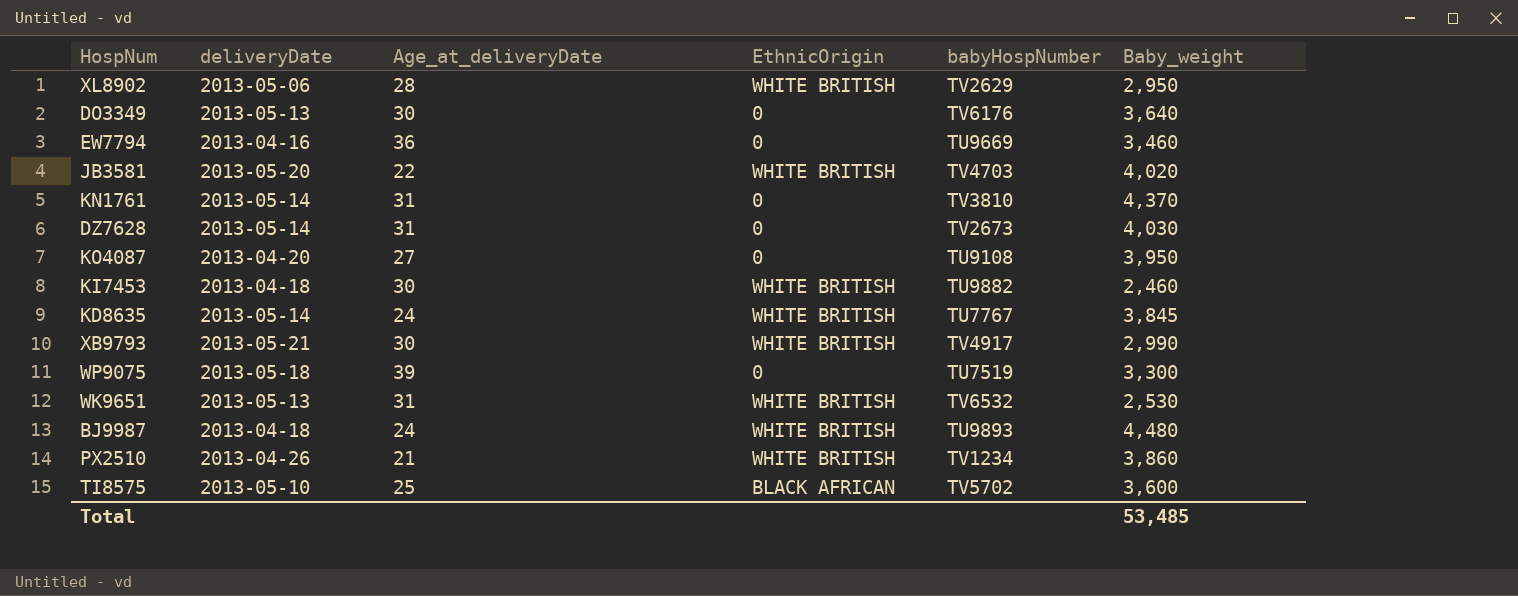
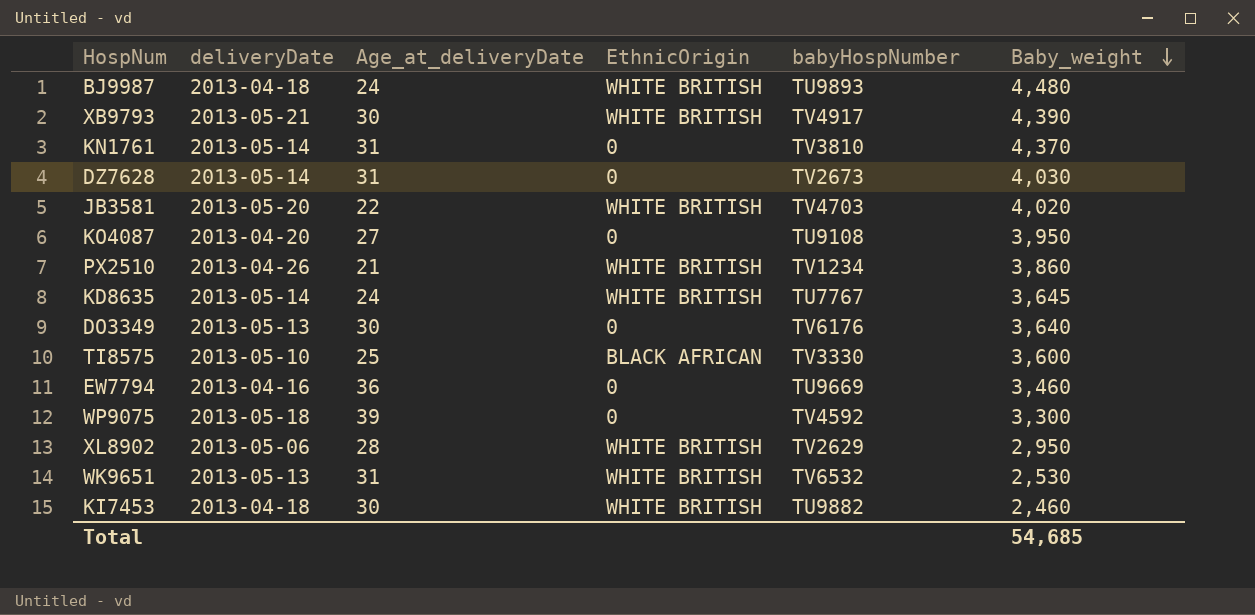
row order: none -> Baby_weight descending
XB9793 | Baby_weight: 2,990 -> 4,390
KD8635 | Baby_weight: 3,845 -> 3,645
TI8575 | babyHospNumber: TV5702 -> TV3330
WP9075 | babyHospNumber: TU7519 -> TV4592
Total | Baby_weight: 53,485 -> 54,685

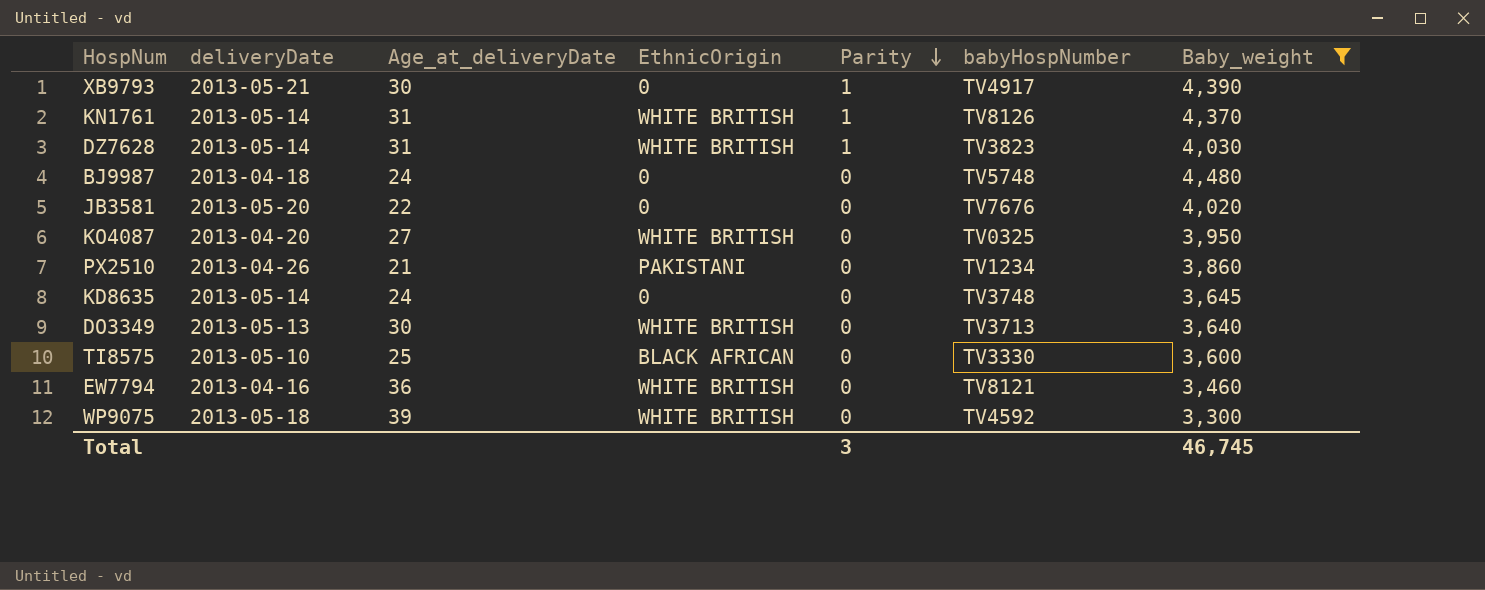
filter: none -> Baby_weight >= 3,300
row order: Baby_weight descending -> Parity descending
column Parity | position: none -> 5
XB9793 | EthnicOrigin: WHITE BRITISH -> 0
KN1761 | EthnicOrigin: 0 -> WHITE BRITISH
KN1761 | babyHospNumber: TV3810 -> TV8126
DZ7628 | EthnicOrigin: 0 -> WHITE BRITISH
DZ7628 | babyHospNumber: TV2673 -> TV3823
BJ9987 | EthnicOrigin: WHITE BRITISH -> 0
BJ9987 | babyHospNumber: TU9893 -> TV5748
JB3581 | EthnicOrigin: WHITE BRITISH -> 0
JB3581 | babyHospNumber: TV4703 -> TV7676
KO4087 | EthnicOrigin: 0 -> WHITE BRITISH
KO4087 | babyHospNumber: TU9108 -> TV0325
PX2510 | EthnicOrigin: WHITE BRITISH -> PAKISTANI
KD8635 | EthnicOrigin: WHITE BRITISH -> 0
KD8635 | babyHospNumber: TU7767 -> TV3748
DO3349 | EthnicOrigin: 0 -> WHITE BRITISH
DO3349 | babyHospNumber: TV6176 -> TV3713
EW7794 | EthnicOrigin: 0 -> WHITE BRITISH
EW7794 | babyHospNumber: TU9669 -> TV8121
WP9075 | EthnicOrigin: 0 -> WHITE BRITISH
Total | Baby_weight: 54,685 -> 46,745

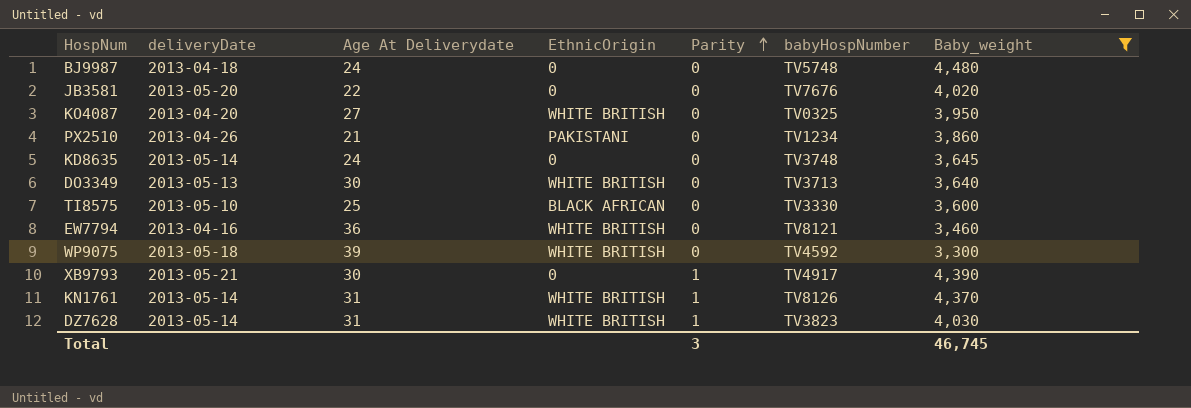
row order: Parity descending -> Parity ascending
column name: Age_at_deliveryDate -> Age At Deliverydate

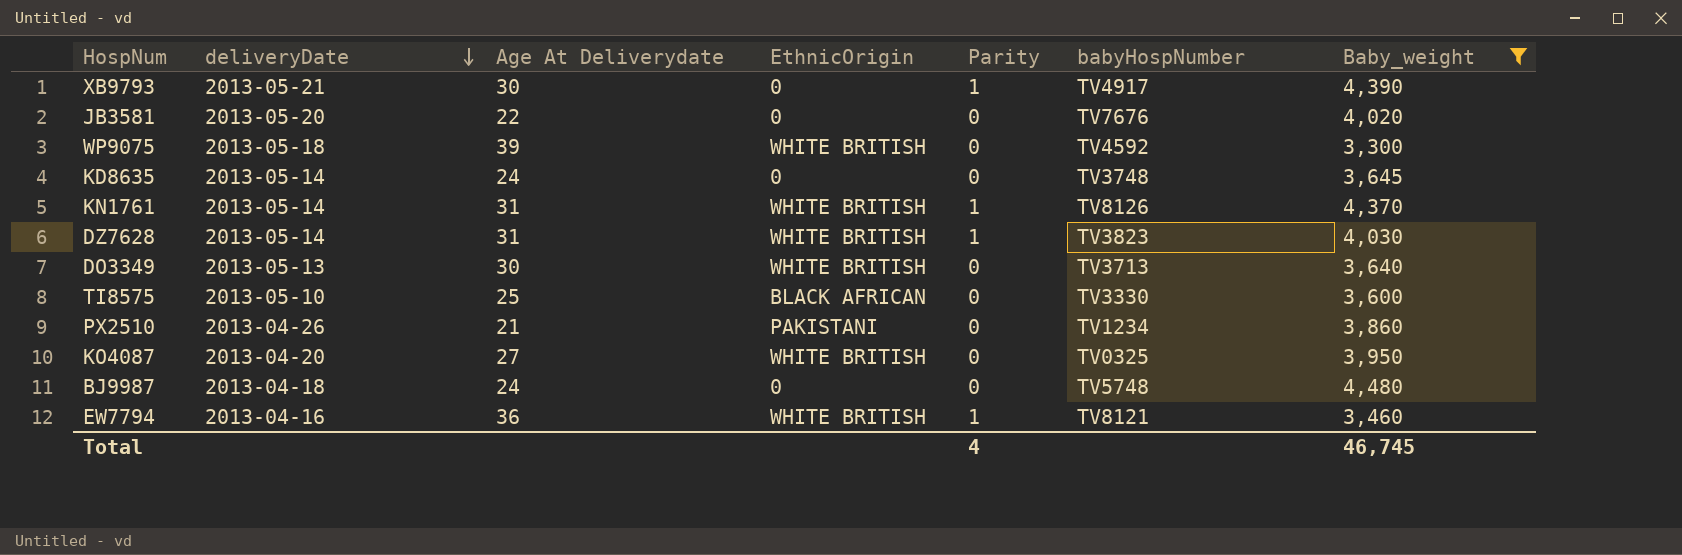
row order: Parity ascending -> deliveryDate descending
EW7794 | Parity: 0 -> 1
Total | Parity: 3 -> 4

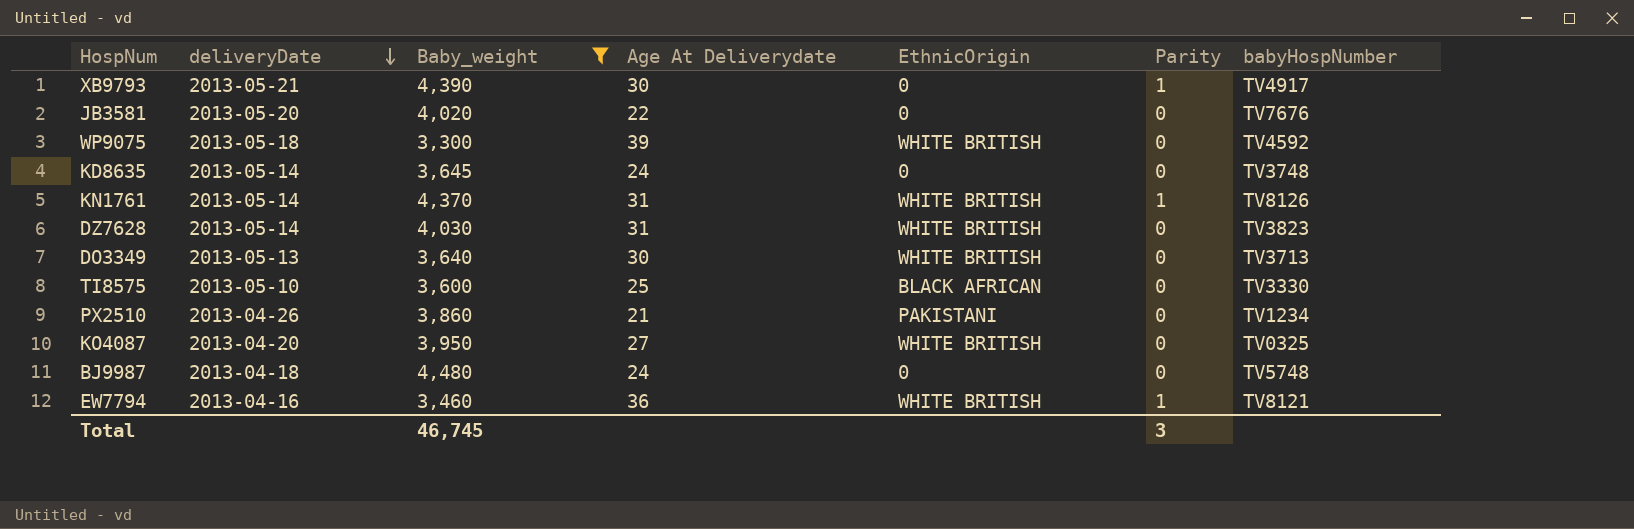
column Baby_weight | position: 7 -> 3
DZ7628 | Parity: 1 -> 0
Total | Parity: 4 -> 3

